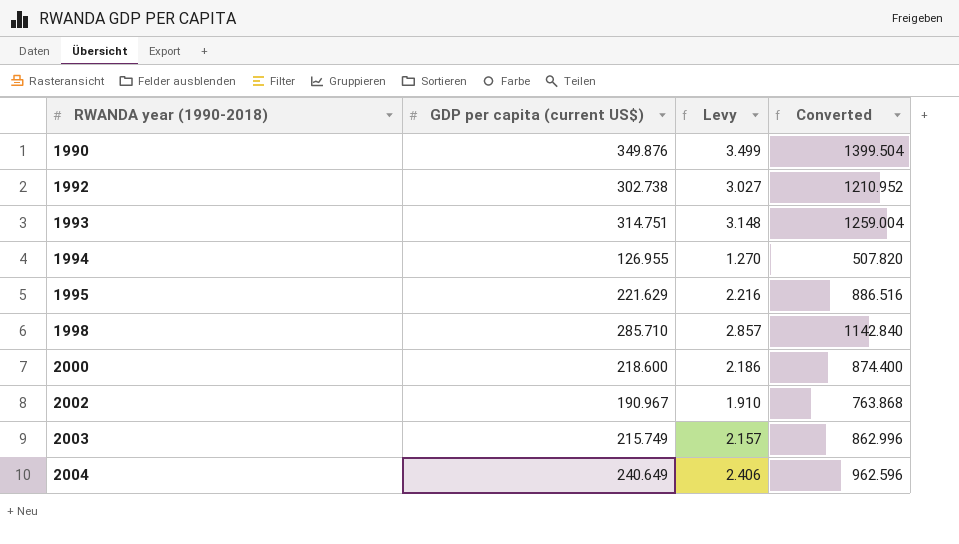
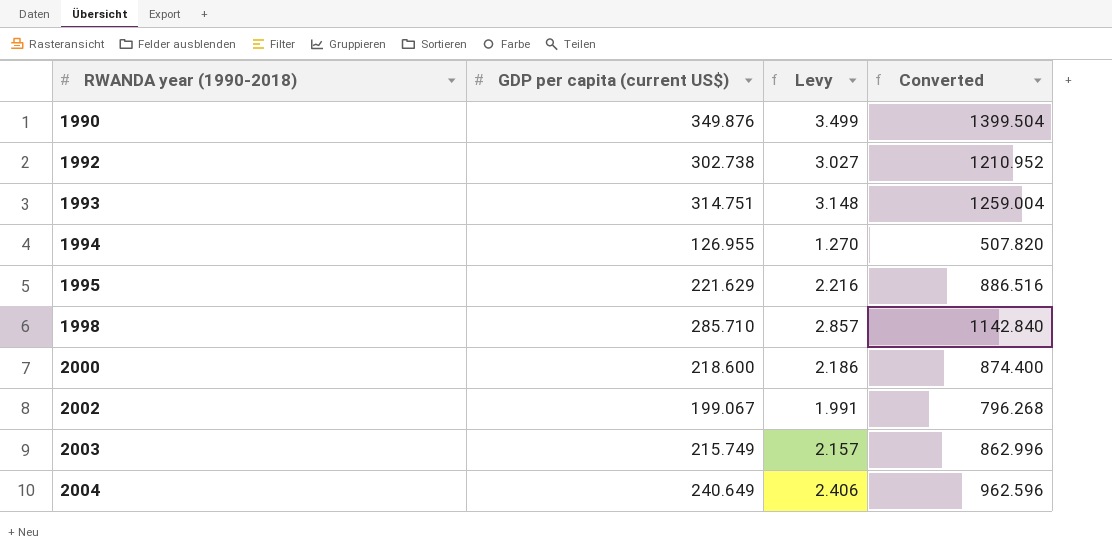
2002 | GDP per capita (current US$): 190.967 -> 199.067
2002 | Levy: 1.910 -> 1.991
2002 | Converted: 763.868 -> 796.268

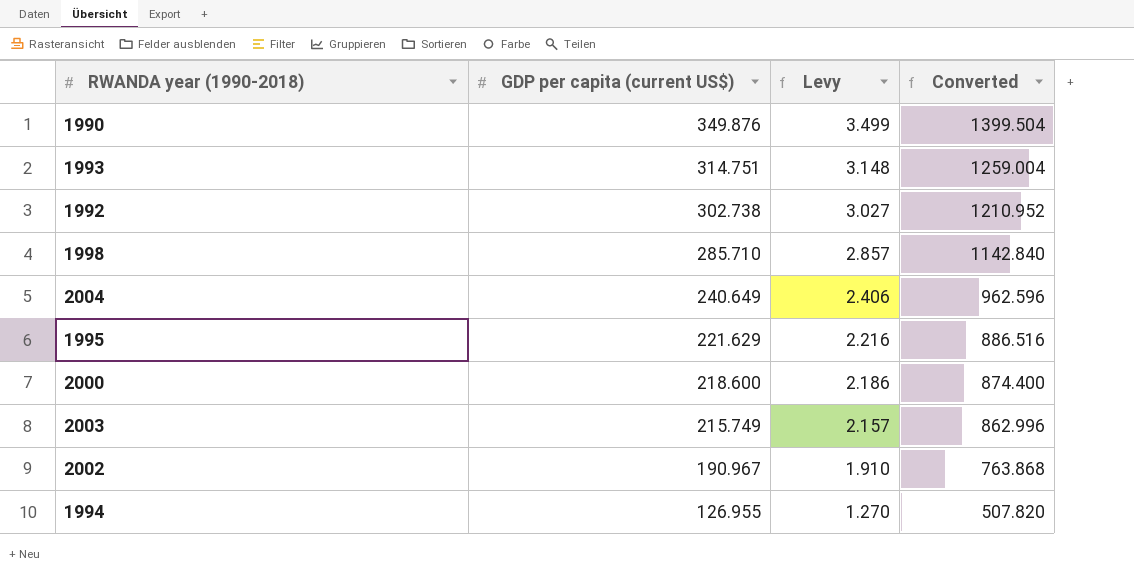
row order: RWANDA year (1990-2018) ascending -> GDP per capita (current US$) descending
2002 | GDP per capita (current US$): 199.067 -> 190.967
2002 | Levy: 1.991 -> 1.910
2002 | Converted: 796.268 -> 763.868

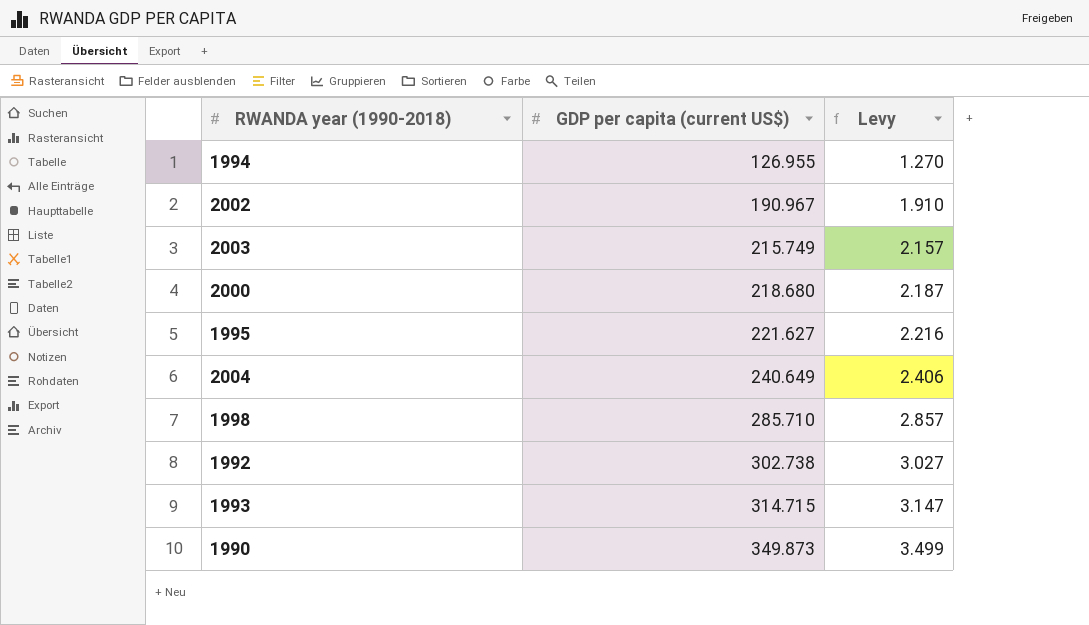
row order: GDP per capita (current US$) descending -> GDP per capita (current US$) ascending
column Converted | formula: [GDP per capita (current US$)] * 4 -> none
2000 | GDP per capita (current US$): 218.600 -> 218.680
2000 | Levy: 2.186 -> 2.187
1995 | GDP per capita (current US$): 221.629 -> 221.627
1993 | GDP per capita (current US$): 314.751 -> 314.715
1993 | Levy: 3.148 -> 3.147
1990 | GDP per capita (current US$): 349.876 -> 349.873

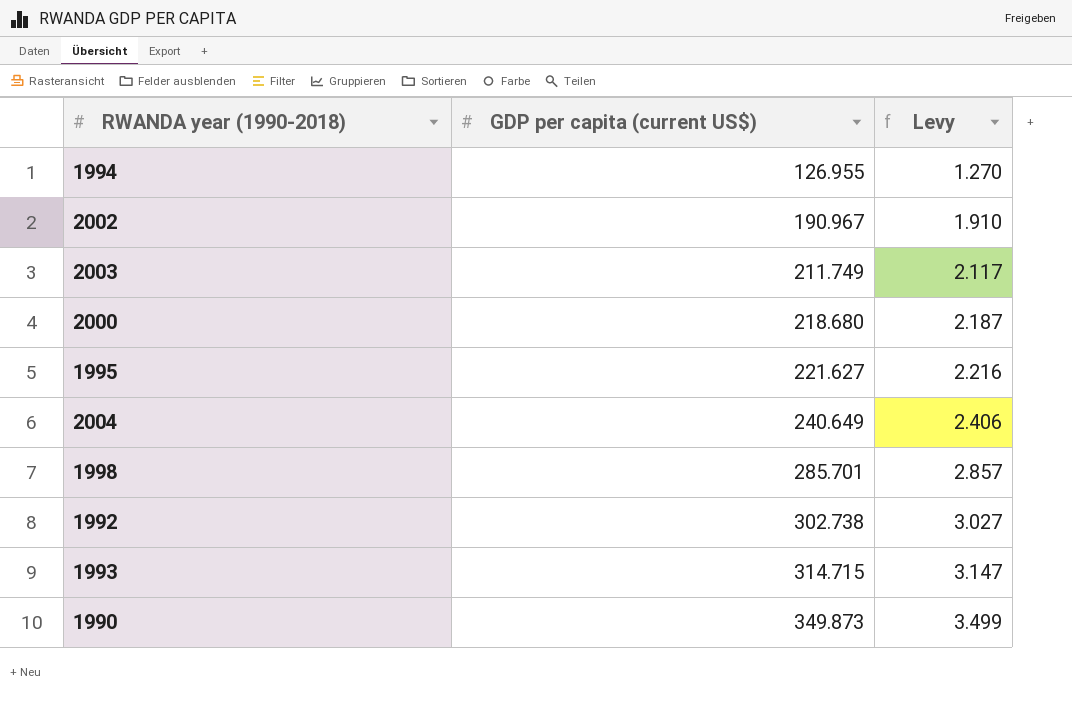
2003 | GDP per capita (current US$): 215.749 -> 211.749
2003 | Levy: 2.157 -> 2.117
1998 | GDP per capita (current US$): 285.710 -> 285.701

